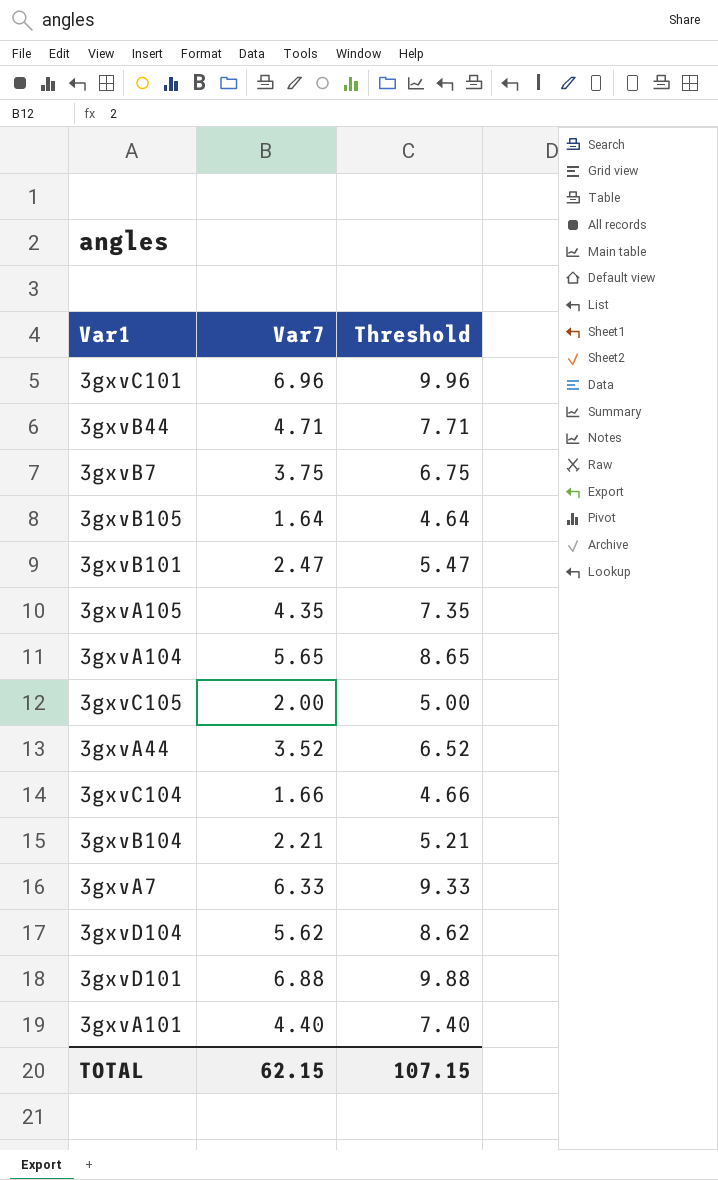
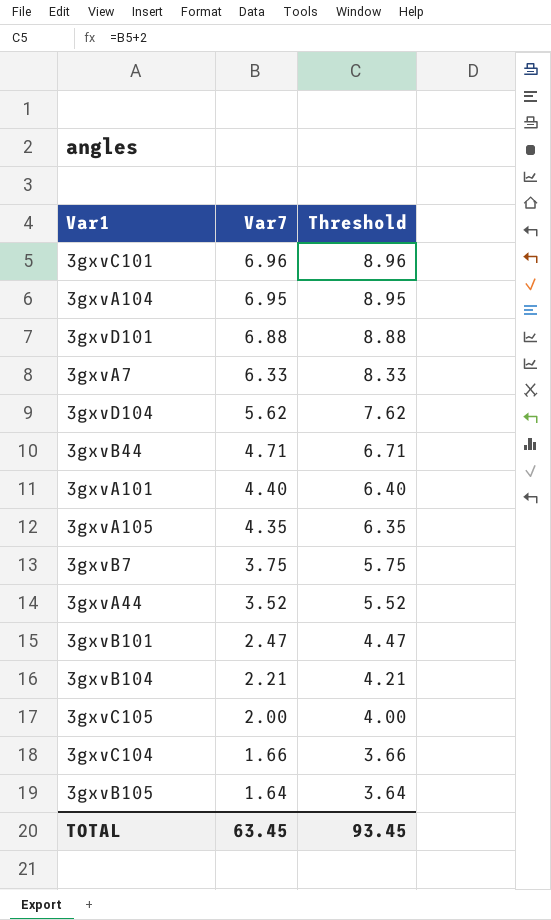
row order: none -> Var7 descending
column Threshold | formula: [Var7] + 3 -> [Var7] + 2
3gxvA104 | Var7: 5.65 -> 6.95
TOTAL | Var7: 62.15 -> 63.45
TOTAL | Threshold: 107.15 -> 93.45

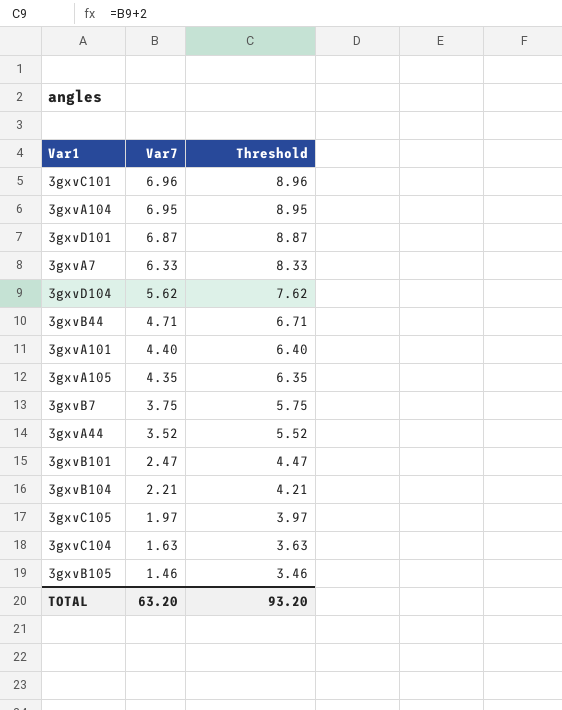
3gxvD101 | Var7: 6.88 -> 6.87
3gxvD101 | Threshold: 8.88 -> 8.87
3gxvC105 | Var7: 2.00 -> 1.97
3gxvC105 | Threshold: 4.00 -> 3.97
3gxvC104 | Var7: 1.66 -> 1.63
3gxvC104 | Threshold: 3.66 -> 3.63
3gxvB105 | Var7: 1.64 -> 1.46
3gxvB105 | Threshold: 3.64 -> 3.46
TOTAL | Var7: 63.45 -> 63.20
TOTAL | Threshold: 93.45 -> 93.20

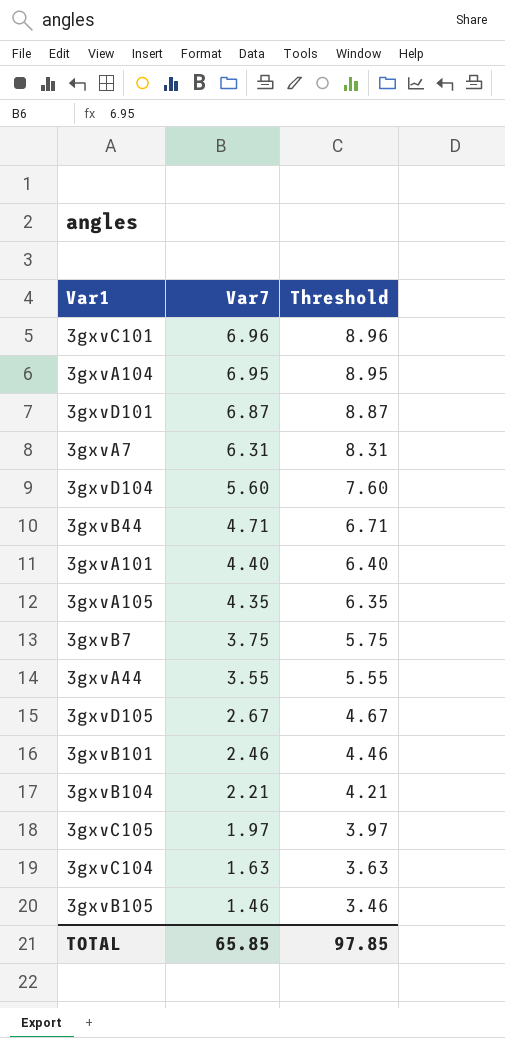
3gxvA7 | Var7: 6.33 -> 6.31
3gxvA7 | Threshold: 8.33 -> 8.31
3gxvD104 | Var7: 5.62 -> 5.60
3gxvD104 | Threshold: 7.62 -> 7.60
3gxvA44 | Var7: 3.52 -> 3.55
3gxvA44 | Threshold: 5.52 -> 5.55
row 3gxvD105: none -> 2.67 | 4.67
3gxvB101 | Var7: 2.47 -> 2.46
3gxvB101 | Threshold: 4.47 -> 4.46
TOTAL | Var7: 63.20 -> 65.85
TOTAL | Threshold: 93.20 -> 97.85

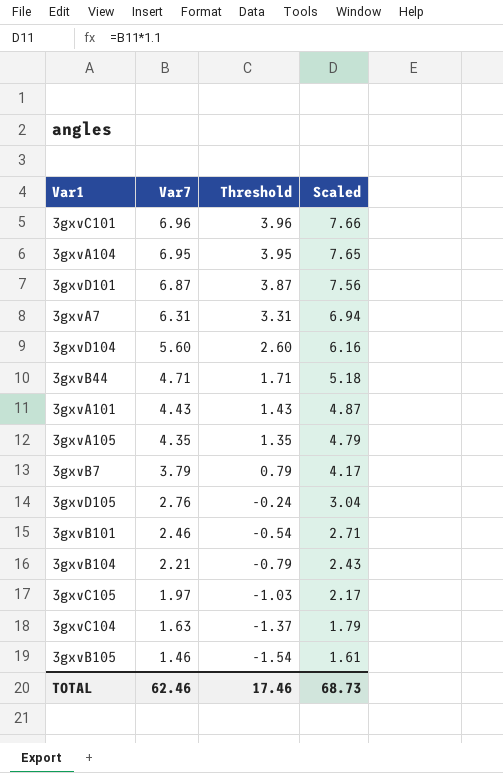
column Threshold | formula: [Var7] + 2 -> [Var7] - 3
column Scaled | formula: none -> [Var7] * 1.1
row 3gxvA44: 3.55 | 5.55 -> none
3gxvA101 | Var7: 4.40 -> 4.43
3gxvB7 | Var7: 3.75 -> 3.79
3gxvD105 | Var7: 2.67 -> 2.76
TOTAL | Var7: 65.85 -> 62.46
TOTAL | Threshold: 97.85 -> 17.46

